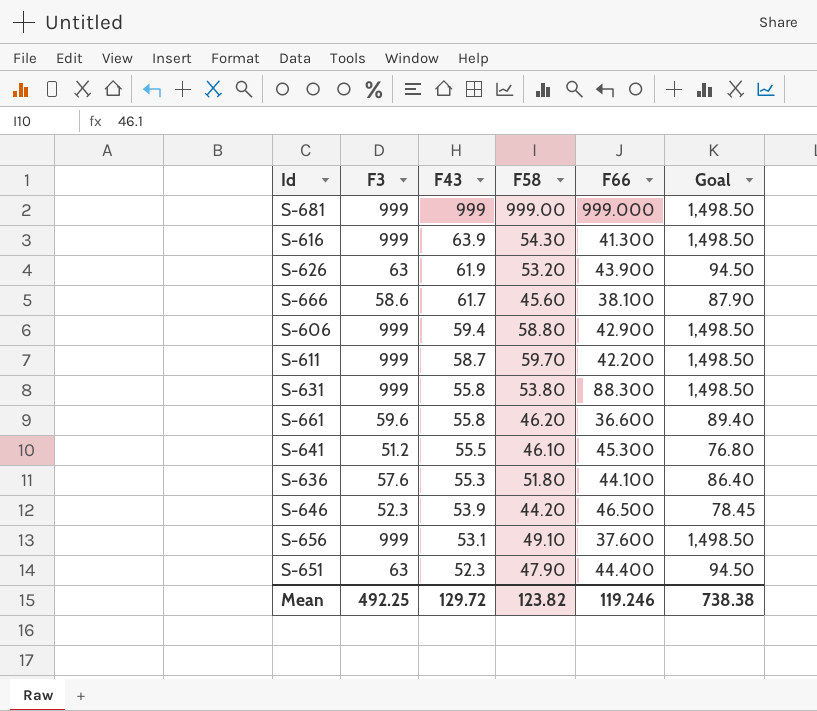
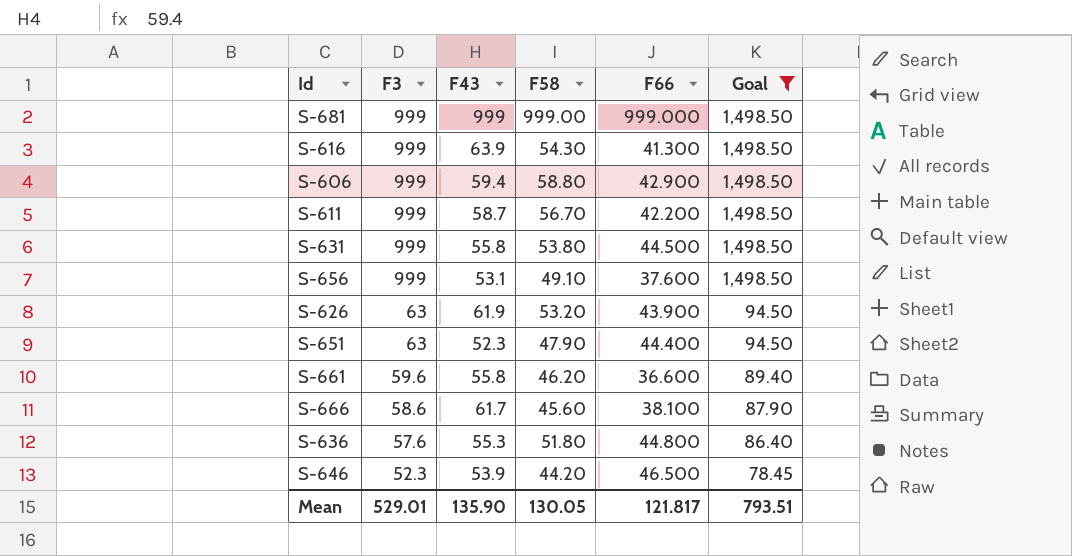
filter: none -> Goal != 76.80
row order: F43 descending -> F3 descending
S-611 | F58: 59.70 -> 56.70
S-631 | F66: 88.300 -> 44.500
S-636 | F66: 44.100 -> 44.800
Mean | F3: 492.25 -> 529.01
Mean | F43: 129.72 -> 135.90
Mean | F58: 123.82 -> 130.05
Mean | F66: 119.246 -> 121.817
Mean | Goal: 738.38 -> 793.51

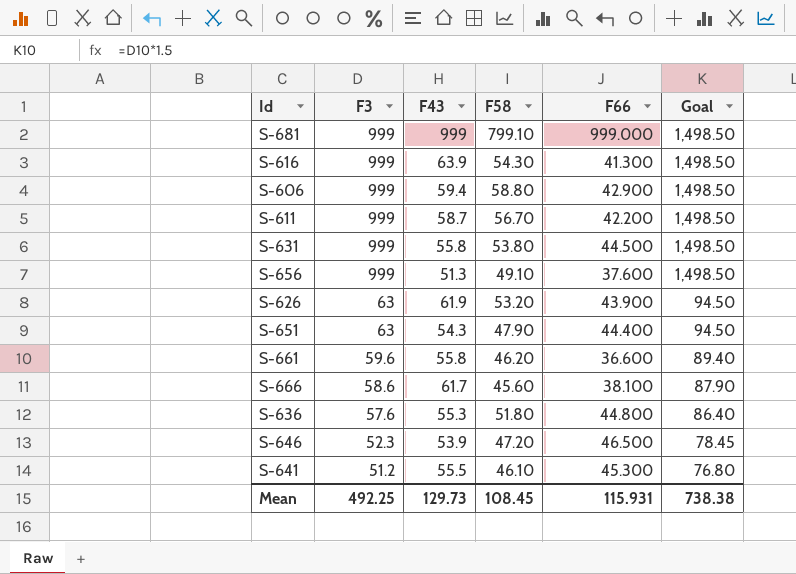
filter: Goal != 76.80 -> none
S-681 | F58: 999.00 -> 799.10
S-656 | F43: 53.1 -> 51.3
S-651 | F43: 52.3 -> 54.3
S-646 | F58: 44.20 -> 47.20
Mean | F3: 529.01 -> 492.25
Mean | F43: 135.90 -> 129.73
Mean | F58: 130.05 -> 108.45
Mean | F66: 121.817 -> 115.931
Mean | Goal: 793.51 -> 738.38

